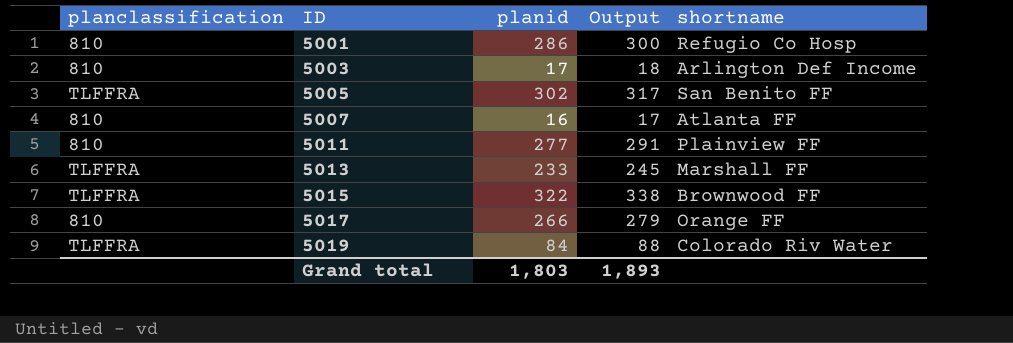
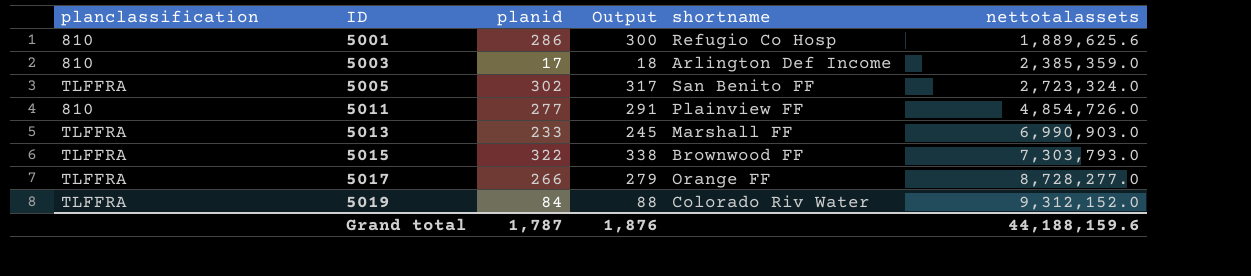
column nettotalassets | position: none -> 6
row 5007: 810 | 16 | 17 | Atlanta FF -> none
5017 | planclassification: 810 -> TLFFRA
Grand total | planid: 1,803 -> 1,787
Grand total | Output: 1,893 -> 1,876

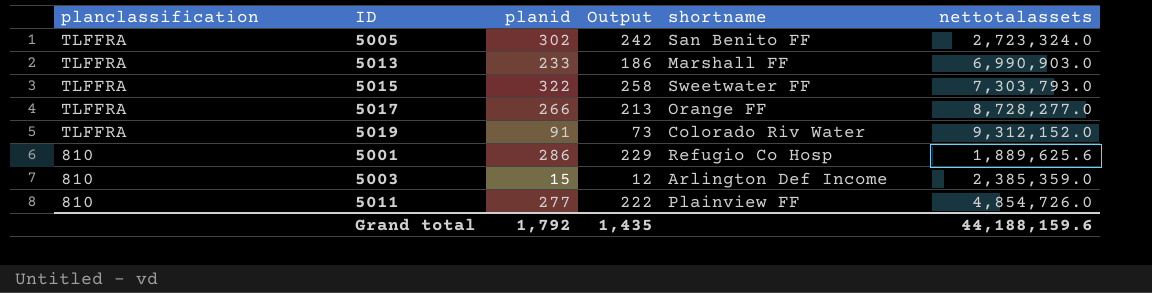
row order: ID ascending -> planclassification descending
column Output | formula: [planid] * 1.05 -> [planid] * 0.8
5015 | shortname: Brownwood FF -> Sweetwater FF
5019 | planid: 84 -> 91
5003 | planid: 17 -> 15
Grand total | planid: 1,787 -> 1,792
Grand total | Output: 1,876 -> 1,435

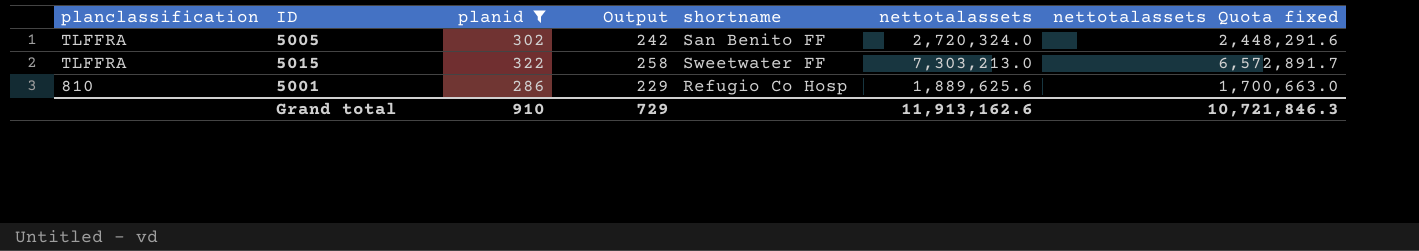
filter: none -> planid >= 286
column nettotalassets Quota fixed | formula: none -> [nettotalassets] * 0.9
5005 | nettotalassets: 2,723,324.0 -> 2,720,324.0
5015 | nettotalassets: 7,303,793.0 -> 7,303,213.0
Grand total | planid: 1,792 -> 910
Grand total | Output: 1,435 -> 729
Grand total | nettotalassets: 44,188,159.6 -> 11,913,162.6

